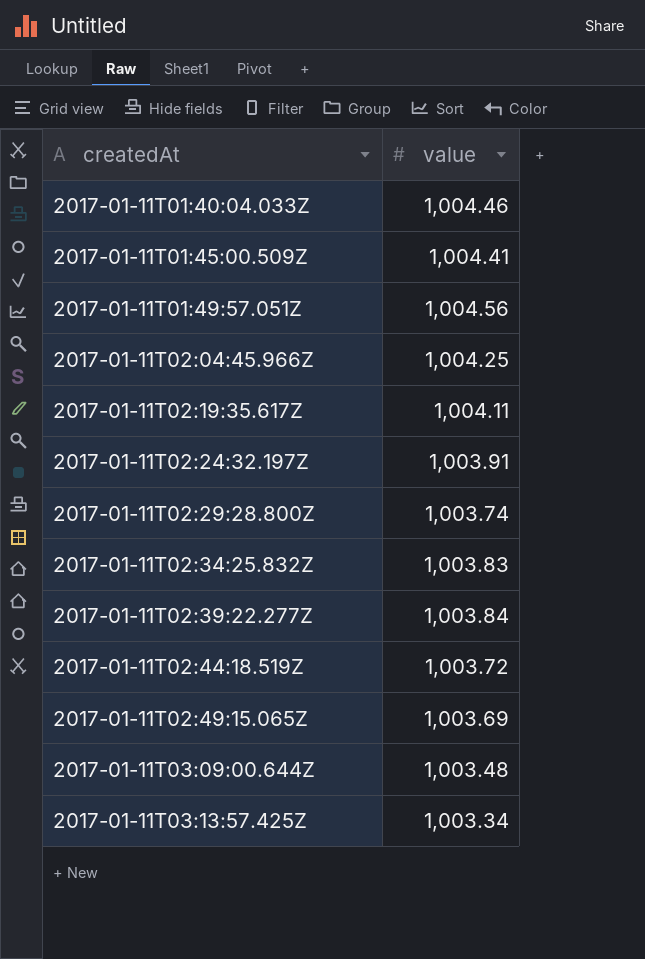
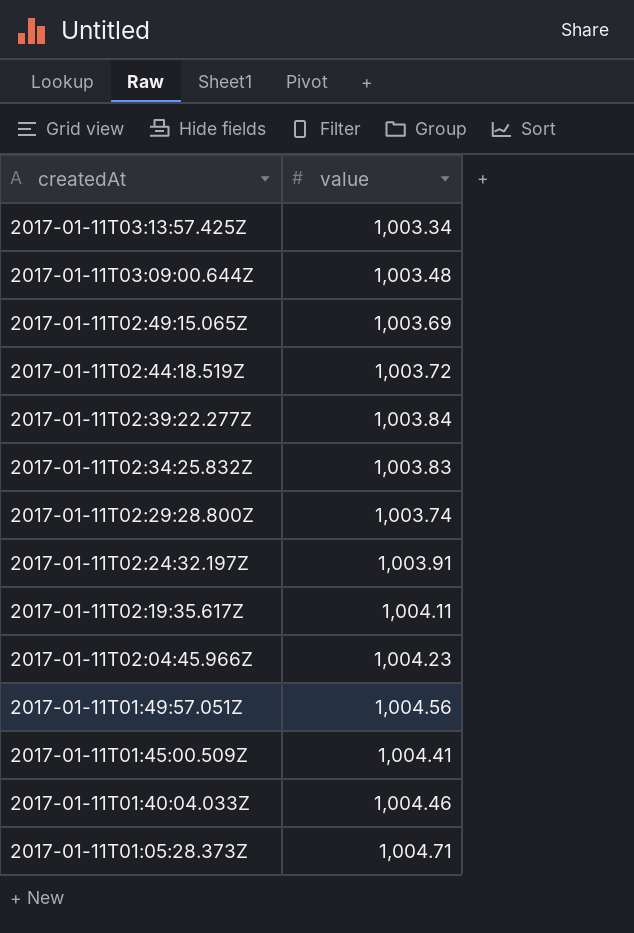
row order: createdAt ascending -> createdAt descending
2017-01-11T02:04:45.966Z | value: 1,004.25 -> 1,004.23
row 2017-01-11T01:05:28.373Z: none -> 1,004.71

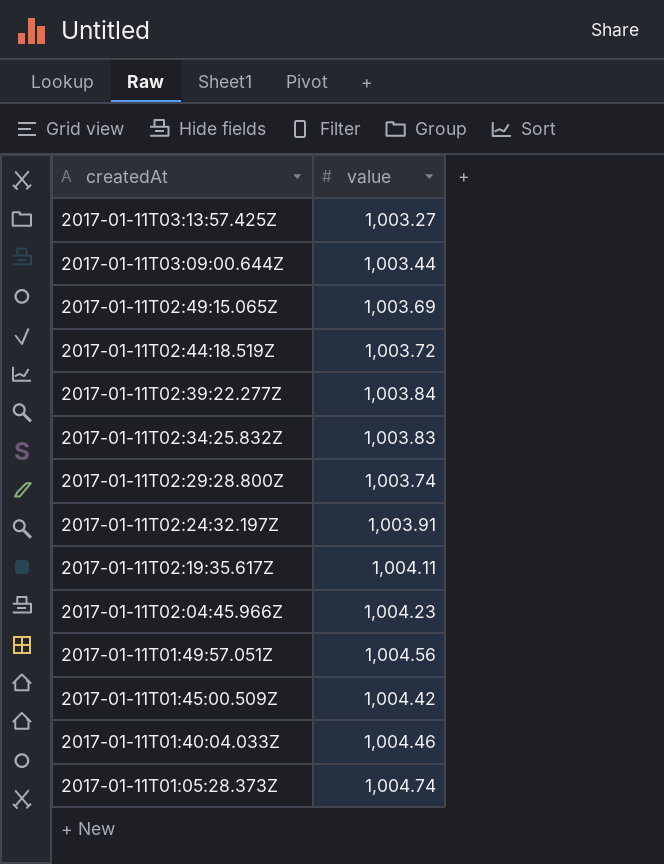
2017-01-11T03:13:57.425Z | value: 1,003.34 -> 1,003.27
2017-01-11T03:09:00.644Z | value: 1,003.48 -> 1,003.44
2017-01-11T01:45:00.509Z | value: 1,004.41 -> 1,004.42
2017-01-11T01:05:28.373Z | value: 1,004.71 -> 1,004.74

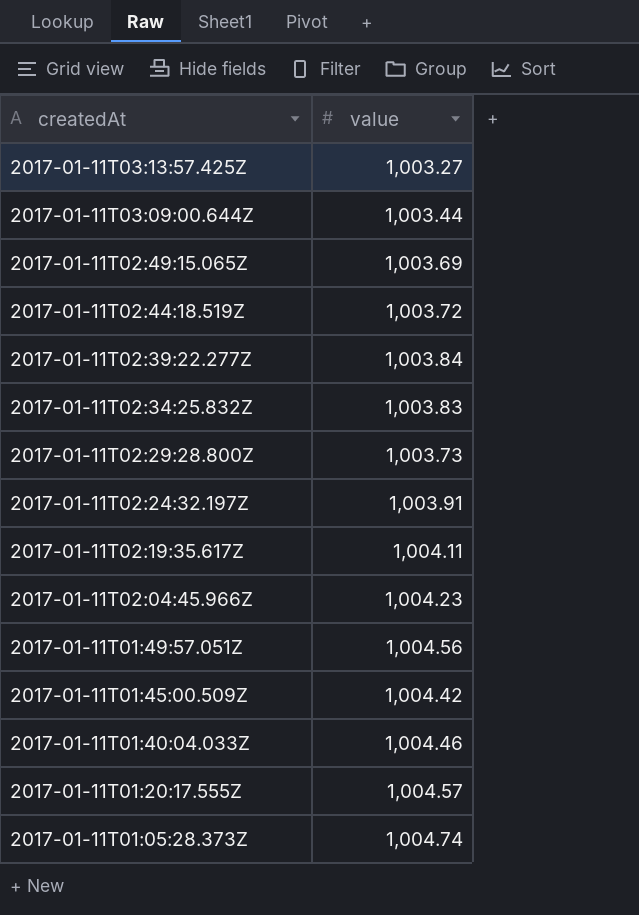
2017-01-11T02:29:28.800Z | value: 1,003.74 -> 1,003.73
row 2017-01-11T01:20:17.555Z: none -> 1,004.57

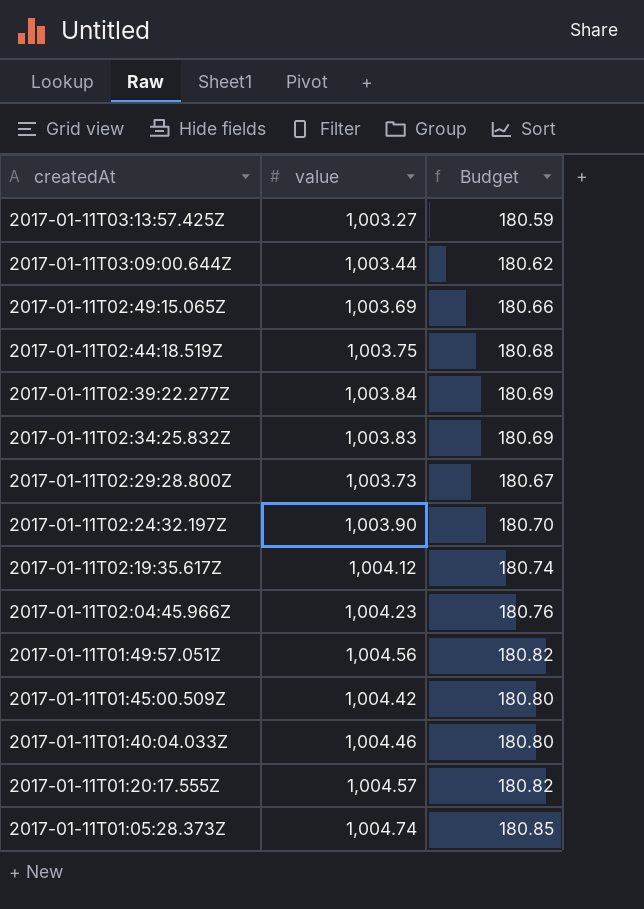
column Budget | formula: none -> [value] * 0.18
2017-01-11T02:44:18.519Z | value: 1,003.72 -> 1,003.75
2017-01-11T02:24:32.197Z | value: 1,003.91 -> 1,003.90
2017-01-11T02:19:35.617Z | value: 1,004.11 -> 1,004.12

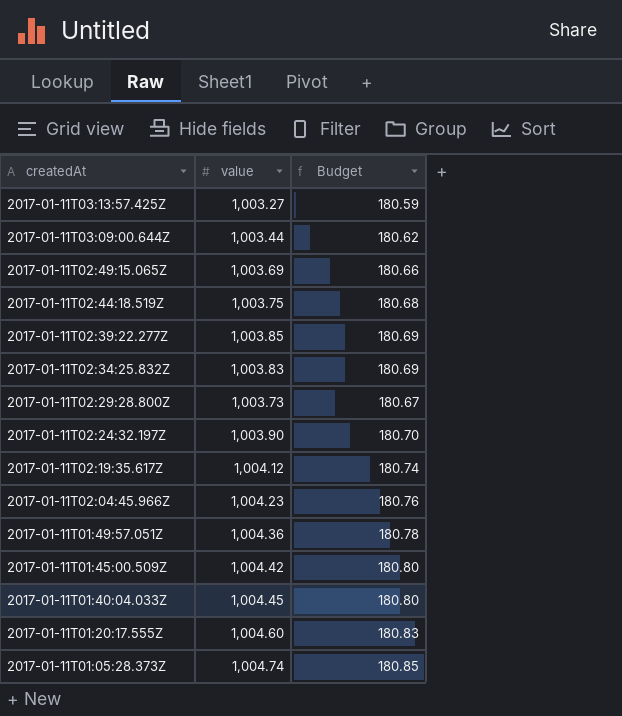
2017-01-11T02:39:22.277Z | value: 1,003.84 -> 1,003.85
2017-01-11T01:49:57.051Z | value: 1,004.56 -> 1,004.36
2017-01-11T01:49:57.051Z | Budget: 180.82 -> 180.78
2017-01-11T01:40:04.033Z | value: 1,004.46 -> 1,004.45
2017-01-11T01:20:17.555Z | value: 1,004.57 -> 1,004.60
2017-01-11T01:20:17.555Z | Budget: 180.82 -> 180.83

